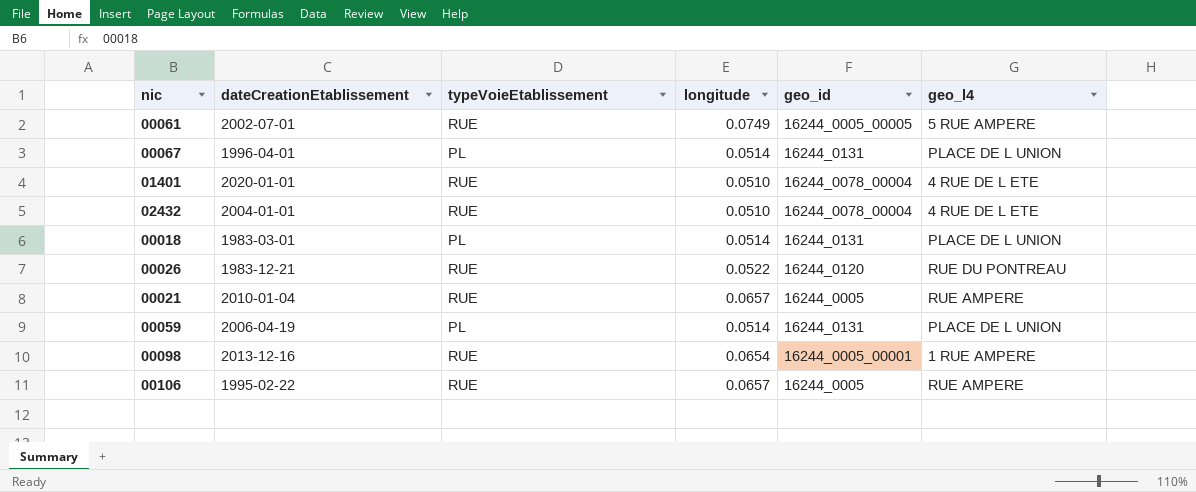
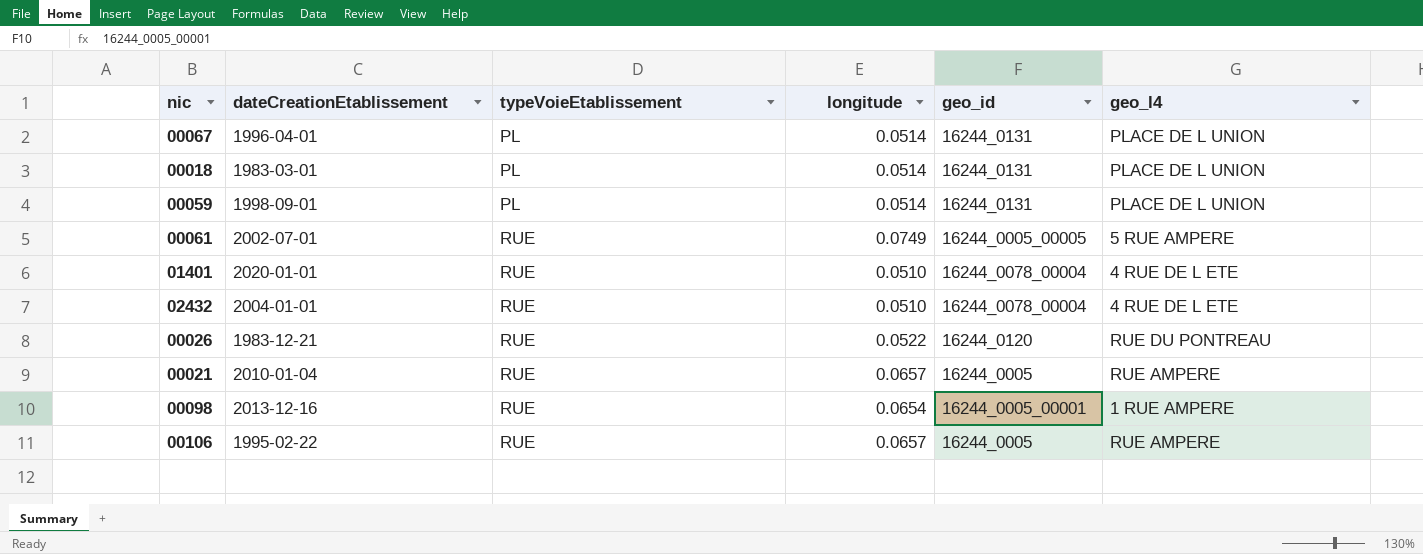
row order: none -> typeVoieEtablissement ascending
00059 | dateCreationEtablissement: 2006-04-19 -> 1998-09-01

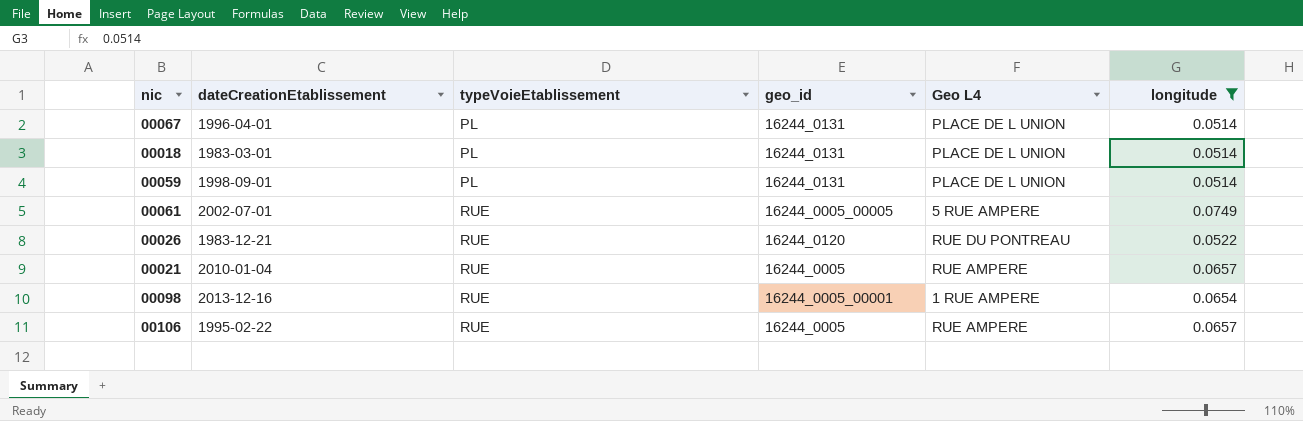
filter: none -> longitude != 0.0510
column name: geo_l4 -> Geo L4
column longitude | position: 4 -> 6

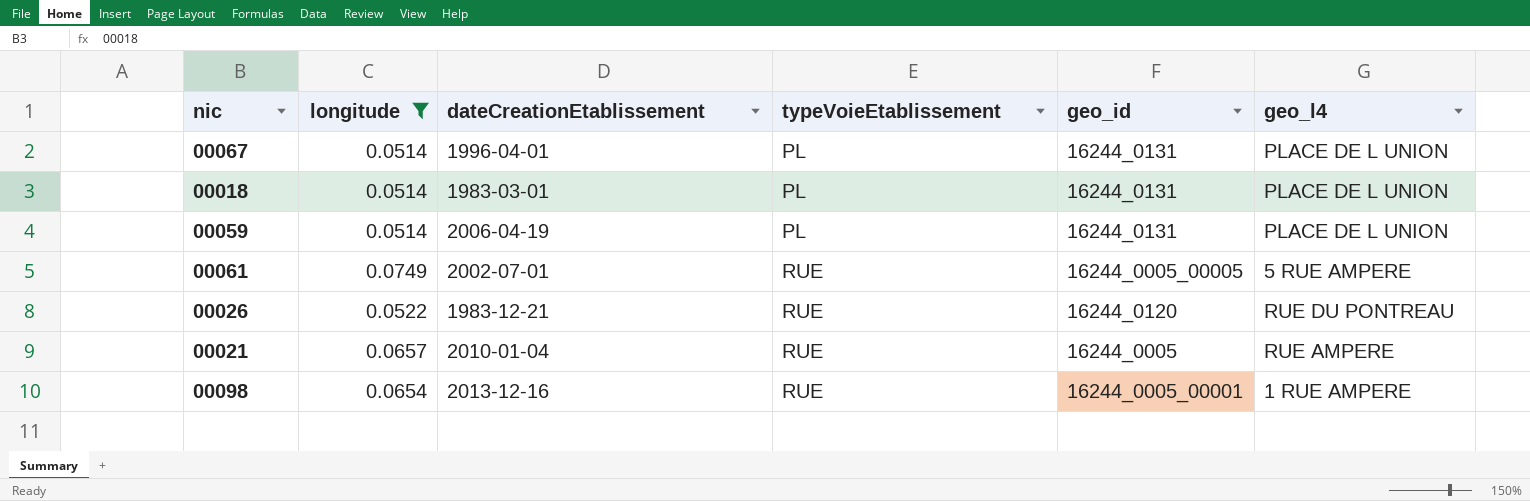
column longitude | position: 6 -> 2
column name: Geo L4 -> geo_l4
row 00106: 1995-02-22 | RUE | 16244_0005 | RUE AMPERE | 0.0657 -> none
00059 | dateCreationEtablissement: 1998-09-01 -> 2006-04-19

